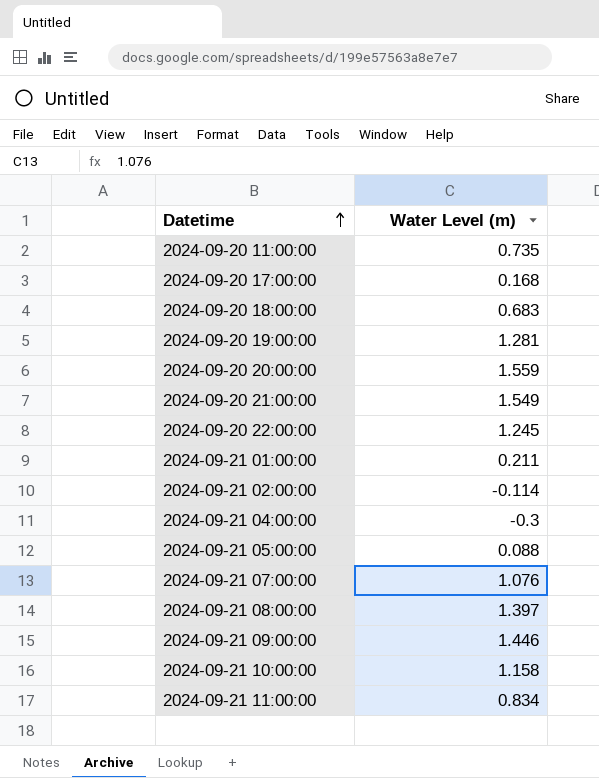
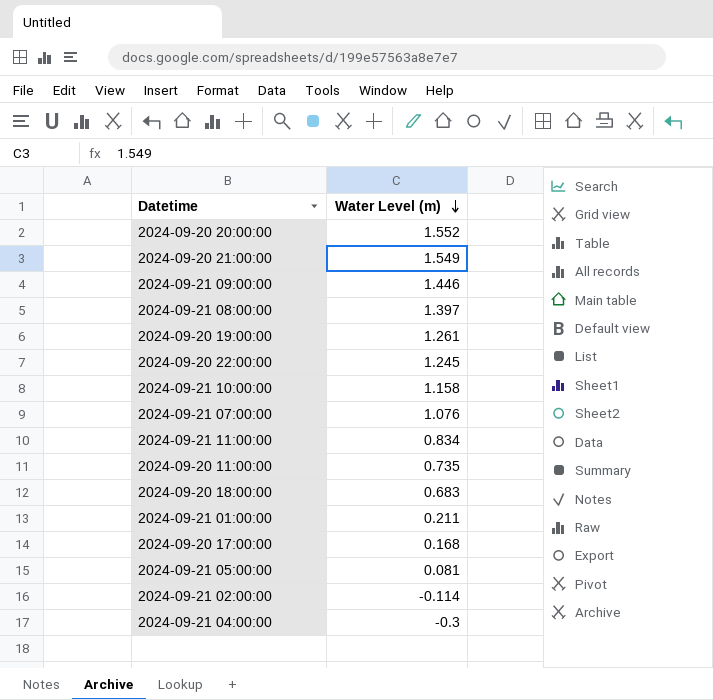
row order: Datetime ascending -> Water Level (m) descending
2024-09-20 20:00:00 | Water Level (m): 1.559 -> 1.552
2024-09-20 19:00:00 | Water Level (m): 1.281 -> 1.261
2024-09-21 05:00:00 | Water Level (m): 0.088 -> 0.081

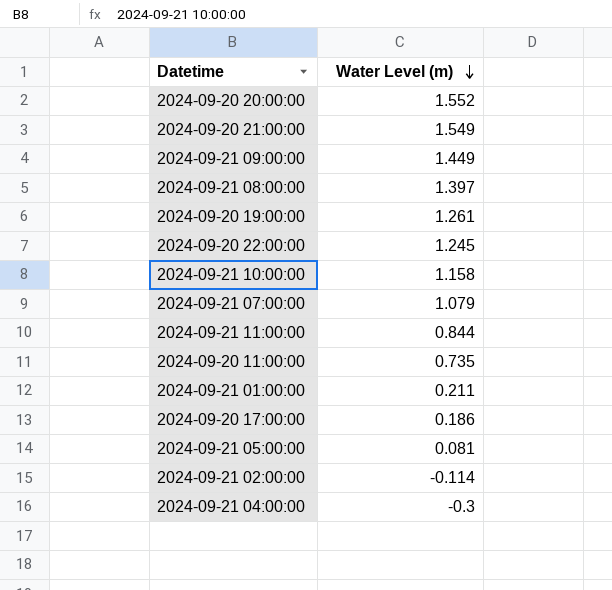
row 2024-09-20 18:00:00: 0.683 -> none
2024-09-21 09:00:00 | Water Level (m): 1.446 -> 1.449
2024-09-21 07:00:00 | Water Level (m): 1.076 -> 1.079
2024-09-21 11:00:00 | Water Level (m): 0.834 -> 0.844
2024-09-20 17:00:00 | Water Level (m): 0.168 -> 0.186

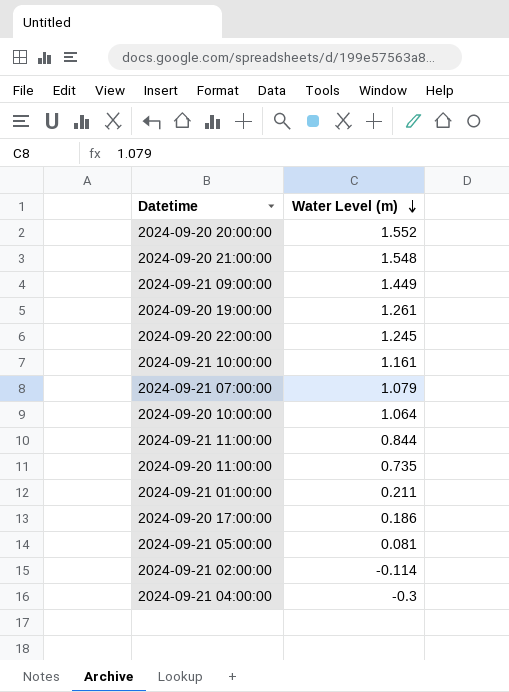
row 2024-09-21 08:00:00: 1.397 -> none
2024-09-20 21:00:00 | Water Level (m): 1.549 -> 1.548
2024-09-21 10:00:00 | Water Level (m): 1.158 -> 1.161
row 2024-09-20 10:00:00: none -> 1.064

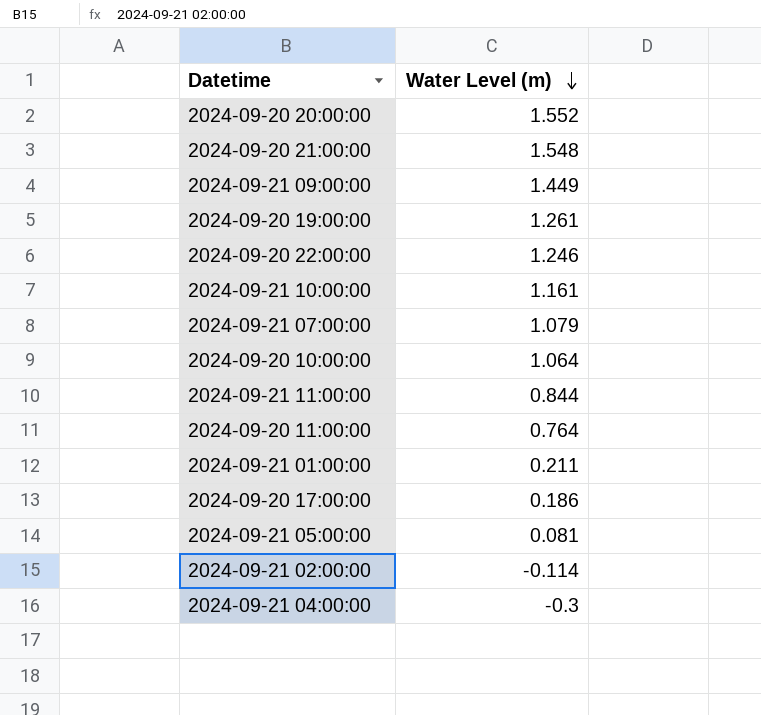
2024-09-20 22:00:00 | Water Level (m): 1.245 -> 1.246
2024-09-20 11:00:00 | Water Level (m): 0.735 -> 0.764

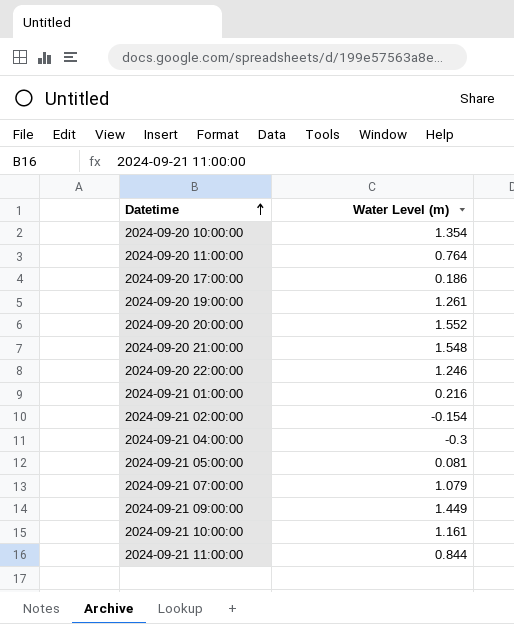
row order: Water Level (m) descending -> Datetime ascending
2024-09-20 10:00:00 | Water Level (m): 1.064 -> 1.354
2024-09-21 01:00:00 | Water Level (m): 0.211 -> 0.216
2024-09-21 02:00:00 | Water Level (m): -0.114 -> -0.154

